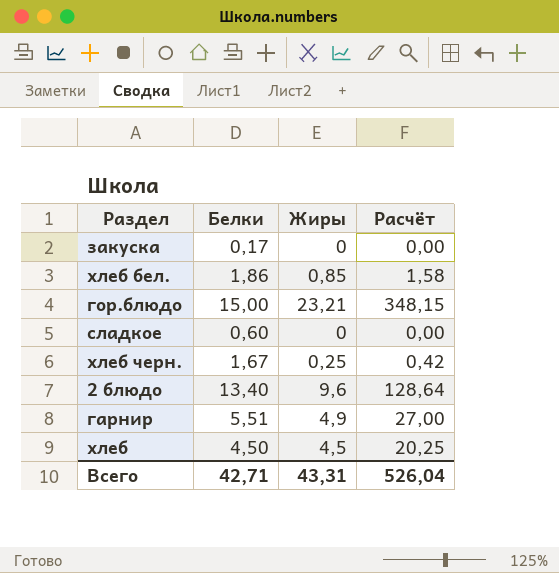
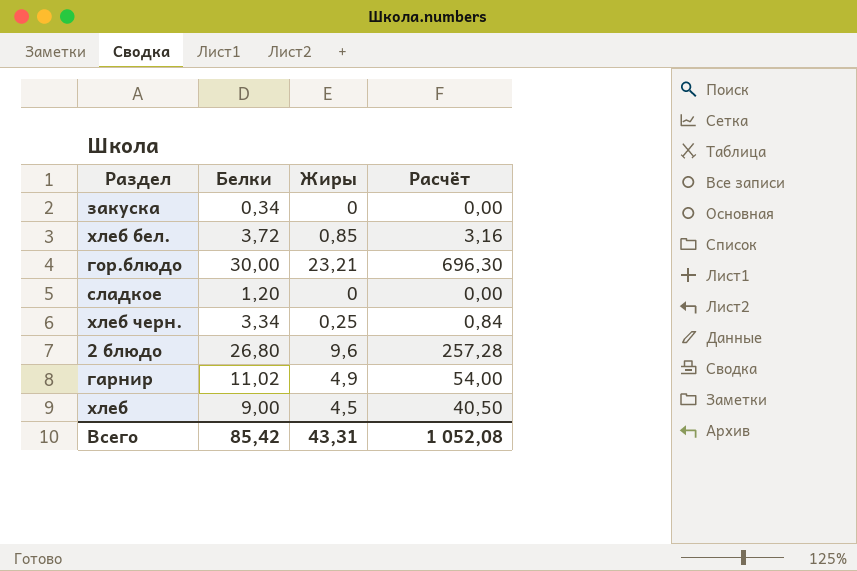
закуска | Белки: 0,17 -> 0,34
хлеб бел. | Белки: 1,86 -> 3,72
хлеб бел. | Расчёт: 1,58 -> 3,16
гор.блюдо | Белки: 15,00 -> 30,00
гор.блюдо | Расчёт: 348,15 -> 696,30
сладкое | Белки: 0,60 -> 1,20
хлеб черн. | Белки: 1,67 -> 3,34
хлеб черн. | Расчёт: 0,42 -> 0,84
2 блюдо | Белки: 13,40 -> 26,80
2 блюдо | Расчёт: 128,64 -> 257,28
гарнир | Белки: 5,51 -> 11,02
гарнир | Расчёт: 27,00 -> 54,00
хлеб | Белки: 4,50 -> 9,00
хлеб | Расчёт: 20,25 -> 40,50
Всего | Белки: 42,71 -> 85,42
Всего | Расчёт: 526,04 -> 1 052,08

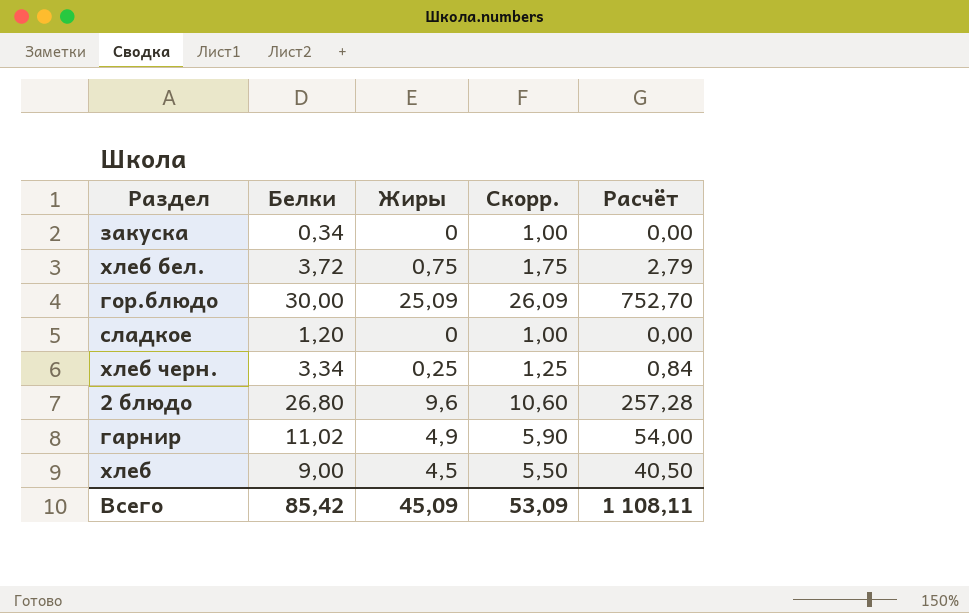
column Скорр. | formula: none -> [Жиры] + 1
хлеб бел. | Жиры: 0,85 -> 0,75
хлеб бел. | Расчёт: 3,16 -> 2,79
гор.блюдо | Жиры: 23,21 -> 25,09
гор.блюдо | Расчёт: 696,30 -> 752,70
Всего | Жиры: 43,31 -> 45,09
Всего | Расчёт: 1 052,08 -> 1 108,11

